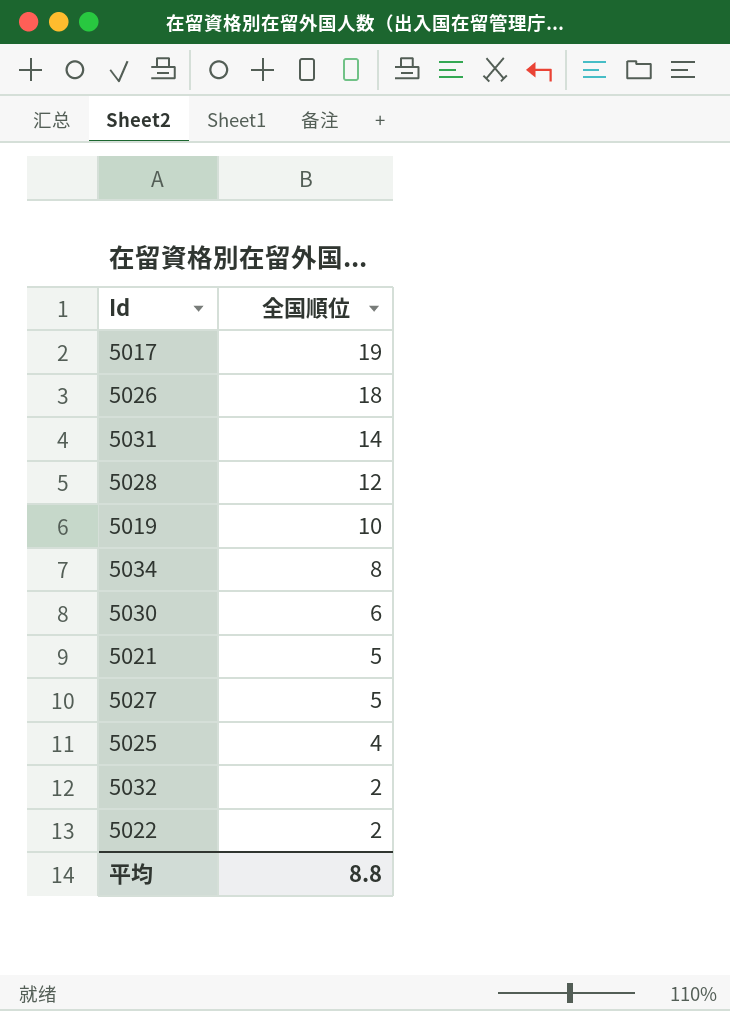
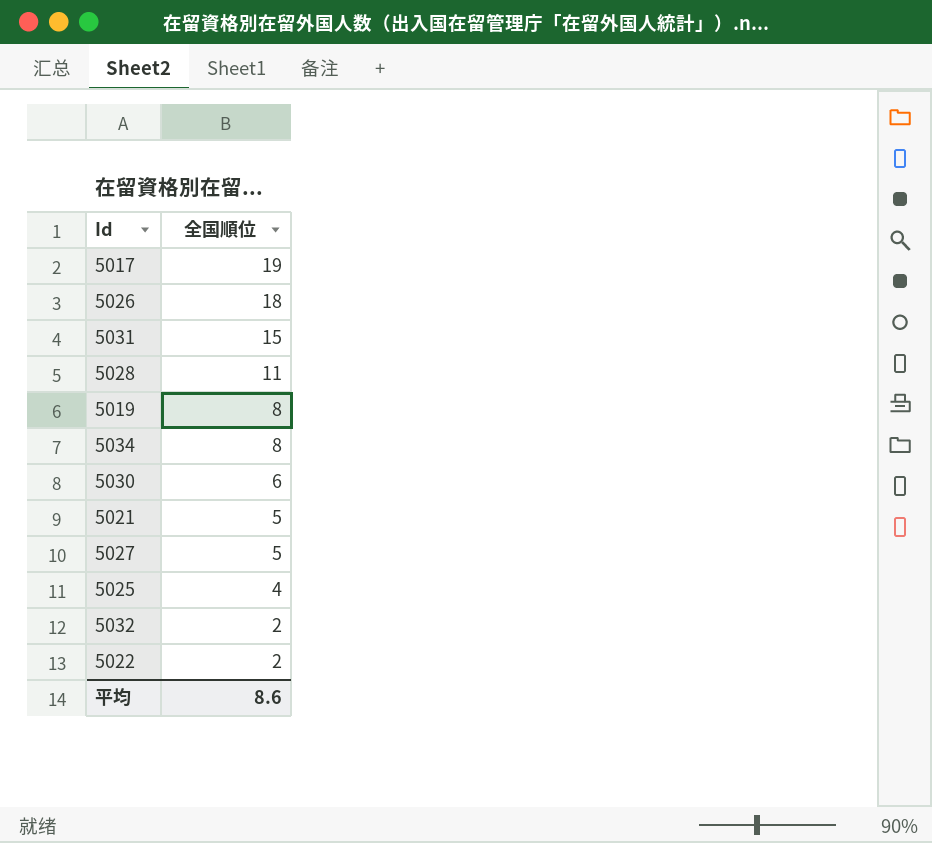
5031 | 全国順位: 14 -> 15
5028 | 全国順位: 12 -> 11
5019 | 全国順位: 10 -> 8
平均 | 全国順位: 8.8 -> 8.6

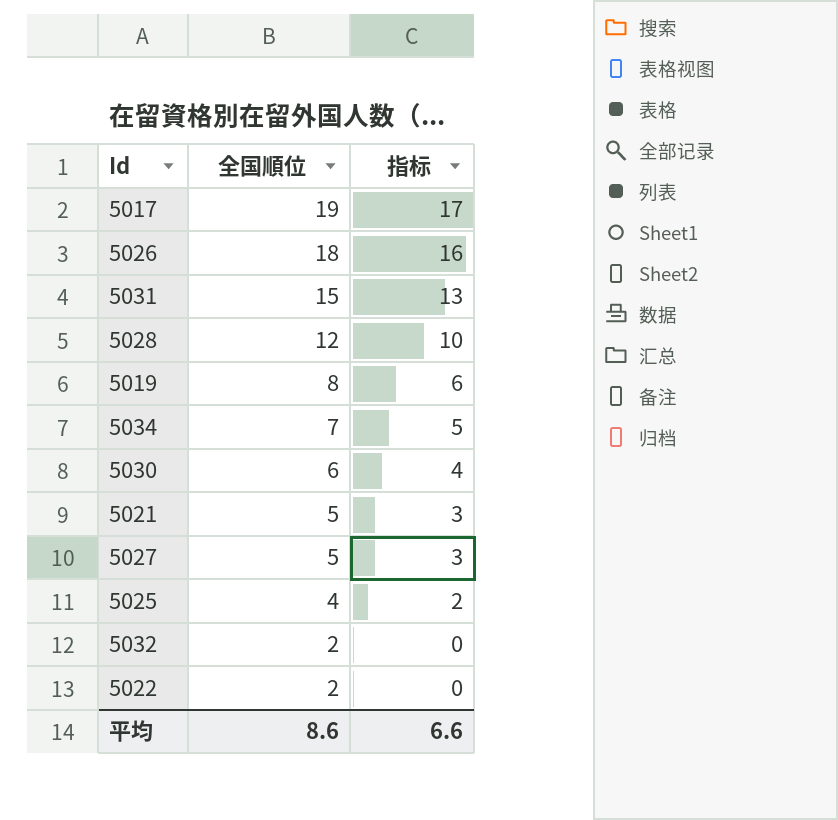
column 指标 | formula: none -> [全国順位] - 2
5028 | 全国順位: 11 -> 12
5034 | 全国順位: 8 -> 7

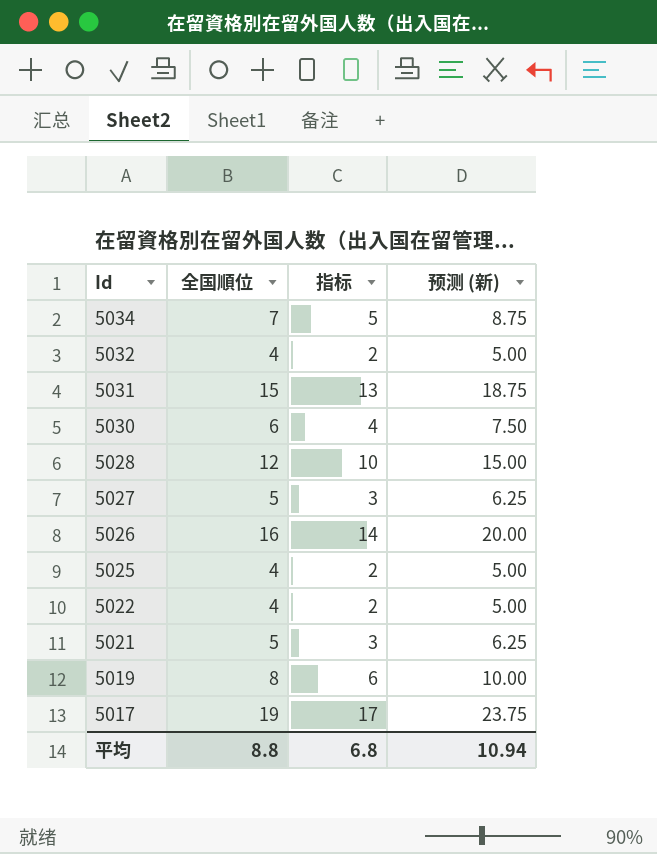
row order: 全国順位 descending -> Id descending
column 预测 (新) | formula: none -> [全国順位] * 1.25
5032 | 全国順位: 2 -> 4
5032 | 指标: 0 -> 2
5026 | 全国順位: 18 -> 16
5026 | 指标: 16 -> 14
5022 | 全国順位: 2 -> 4
5022 | 指标: 0 -> 2
平均 | 全国順位: 8.6 -> 8.8
平均 | 指标: 6.6 -> 6.8

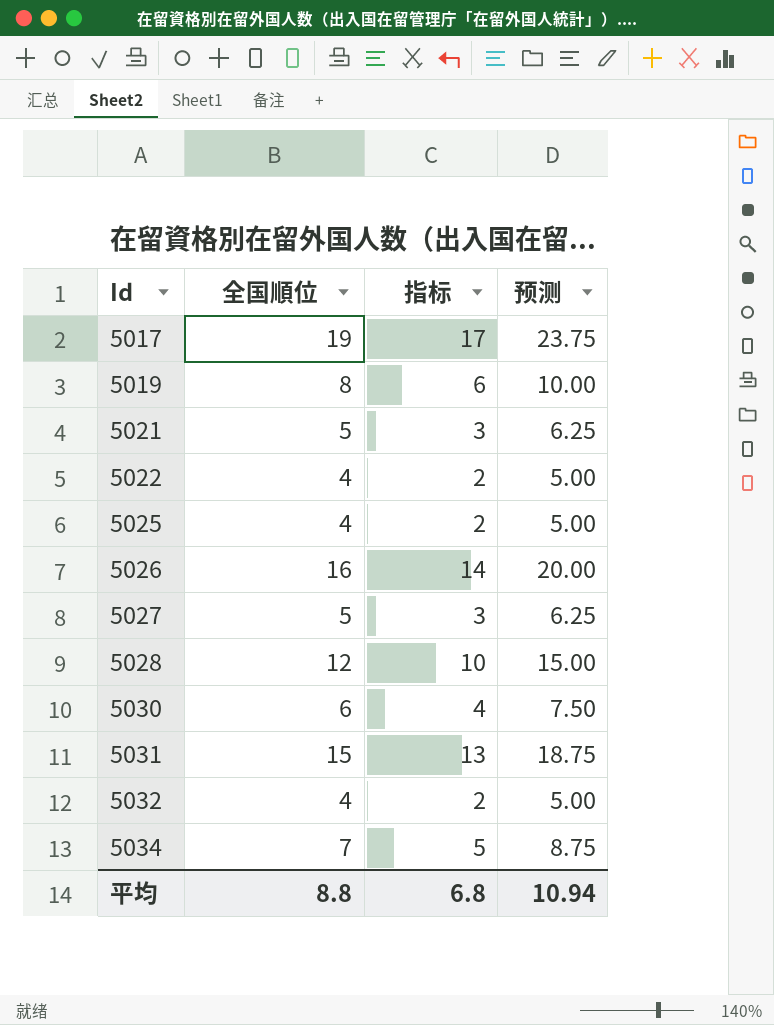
row order: Id descending -> Id ascending
column name: 预测 (新) -> 预测

